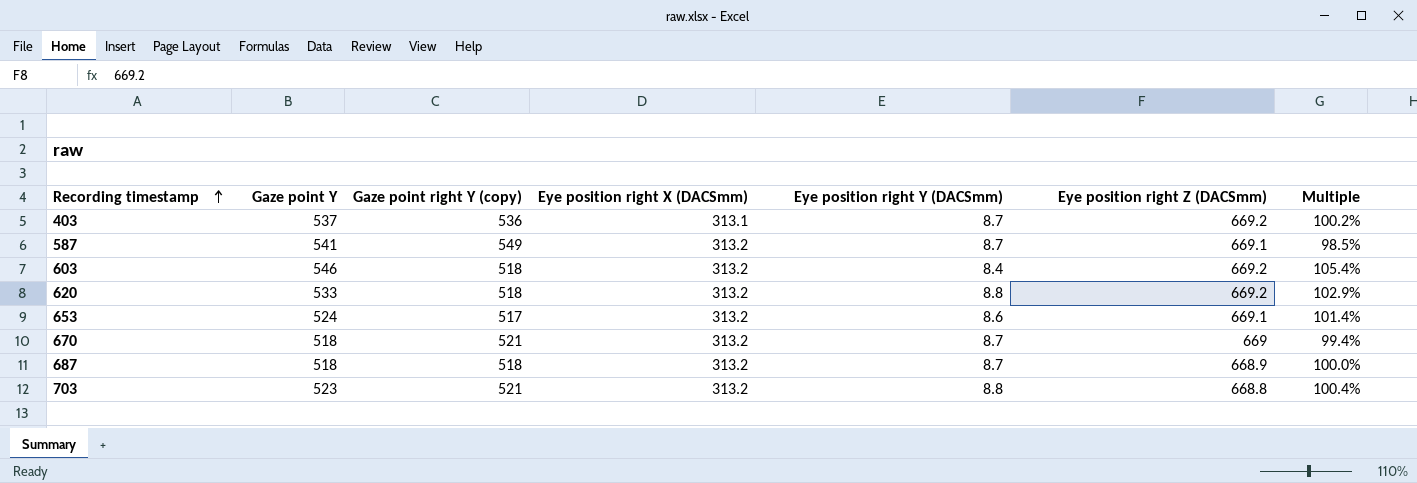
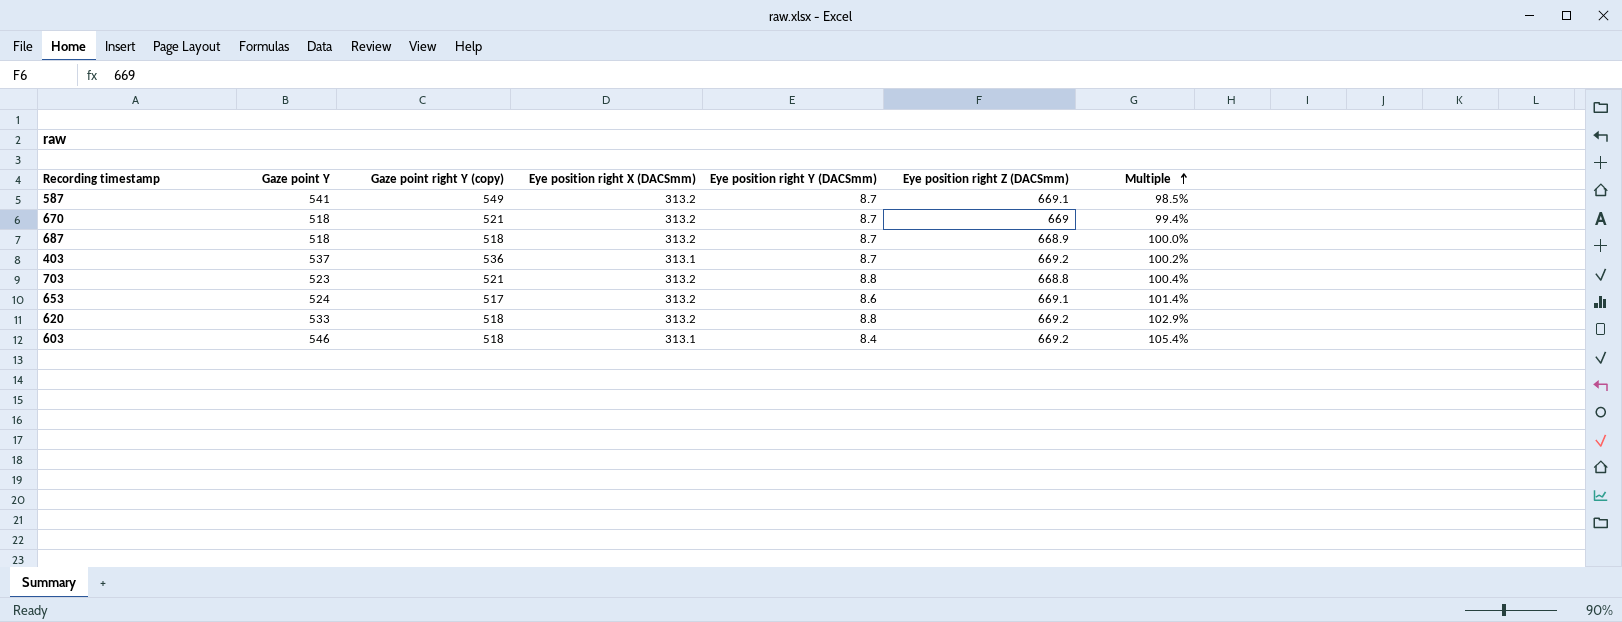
row order: Recording timestamp ascending -> Multiple ascending
603 | Eye position right X (DACSmm): 313.2 -> 313.1

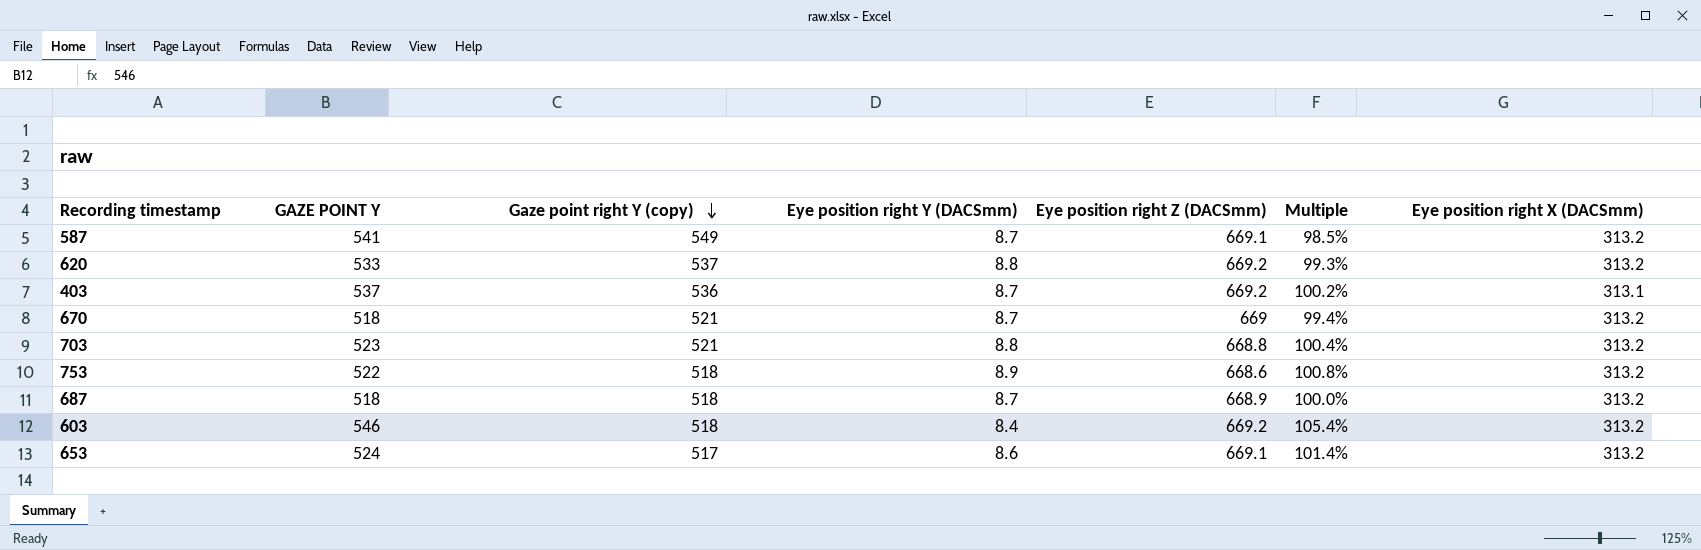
row order: Multiple ascending -> Gaze point right Y (copy) descending
column name: Gaze point Y -> GAZE POINT Y
column Eye position right X (DACSmm) | position: 4 -> 7
620 | Gaze point right Y (copy): 518 -> 537
620 | Multiple: 102.9% -> 99.3%
row 753: none -> 522 | 518 | 8.9 | 668.6 | 100.8% | 313.2
603 | Eye position right X (DACSmm): 313.1 -> 313.2

